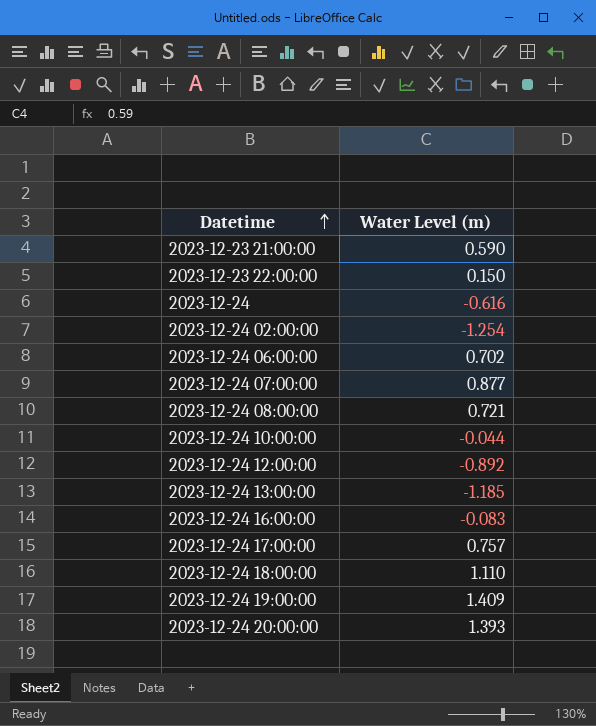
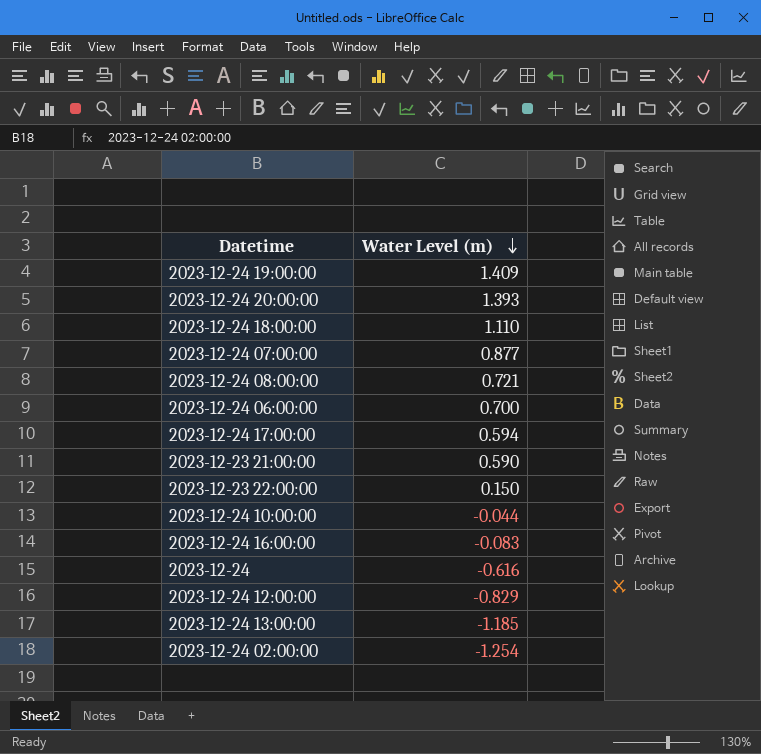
row order: Datetime ascending -> Water Level (m) descending
2023-12-24 06:00:00 | Water Level (m): 0.702 -> 0.700
2023-12-24 17:00:00 | Water Level (m): 0.757 -> 0.594
2023-12-24 12:00:00 | Water Level (m): -0.892 -> -0.829

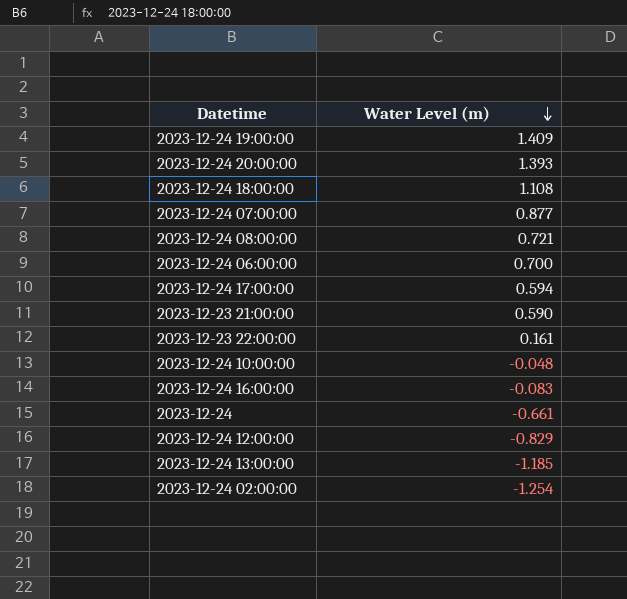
2023-12-24 18:00:00 | Water Level (m): 1.110 -> 1.108
2023-12-23 22:00:00 | Water Level (m): 0.150 -> 0.161
2023-12-24 10:00:00 | Water Level (m): -0.044 -> -0.048
2023-12-24 | Water Level (m): -0.616 -> -0.661

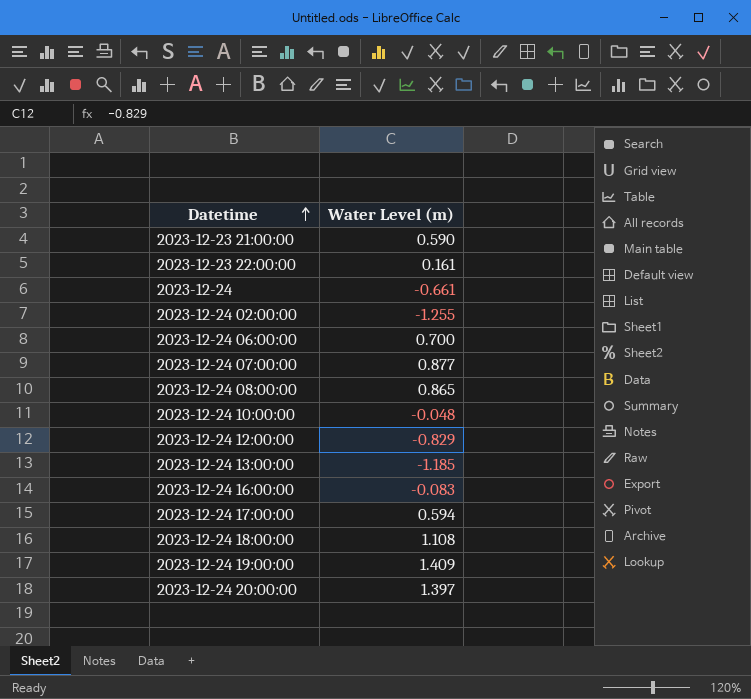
row order: Water Level (m) descending -> Datetime ascending
2023-12-24 02:00:00 | Water Level (m): -1.254 -> -1.255
2023-12-24 08:00:00 | Water Level (m): 0.721 -> 0.865
2023-12-24 20:00:00 | Water Level (m): 1.393 -> 1.397

